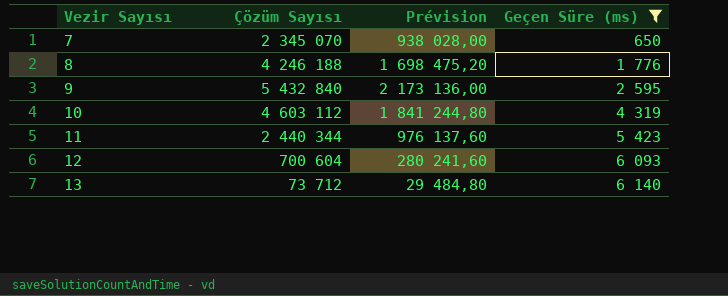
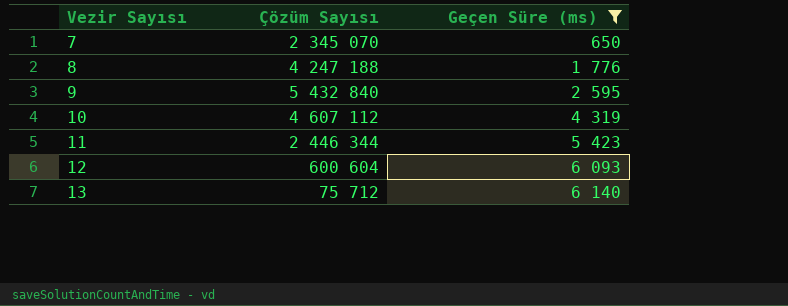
column Prévision | formula: [Çözüm Sayısı] * 0,4 -> none
8 | Çözüm Sayısı: 4 246 188 -> 4 247 188
10 | Çözüm Sayısı: 4 603 112 -> 4 607 112
11 | Çözüm Sayısı: 2 440 344 -> 2 446 344
12 | Çözüm Sayısı: 700 604 -> 600 604
13 | Çözüm Sayısı: 73 712 -> 75 712

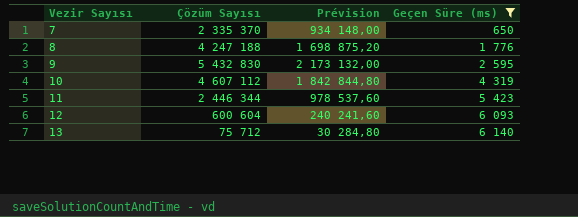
column Prévision | formula: none -> [Çözüm Sayısı] * 0,4
7 | Çözüm Sayısı: 2 345 070 -> 2 335 370
9 | Çözüm Sayısı: 5 432 840 -> 5 432 830

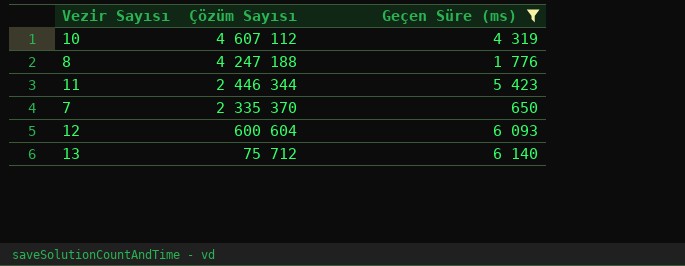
row order: Vezir Sayısı ascending -> Çözüm Sayısı descending
column Prévision | formula: [Çözüm Sayısı] * 0,4 -> none
row 9: 5 432 830 | 2 173 132,00 | 2 595 -> none

